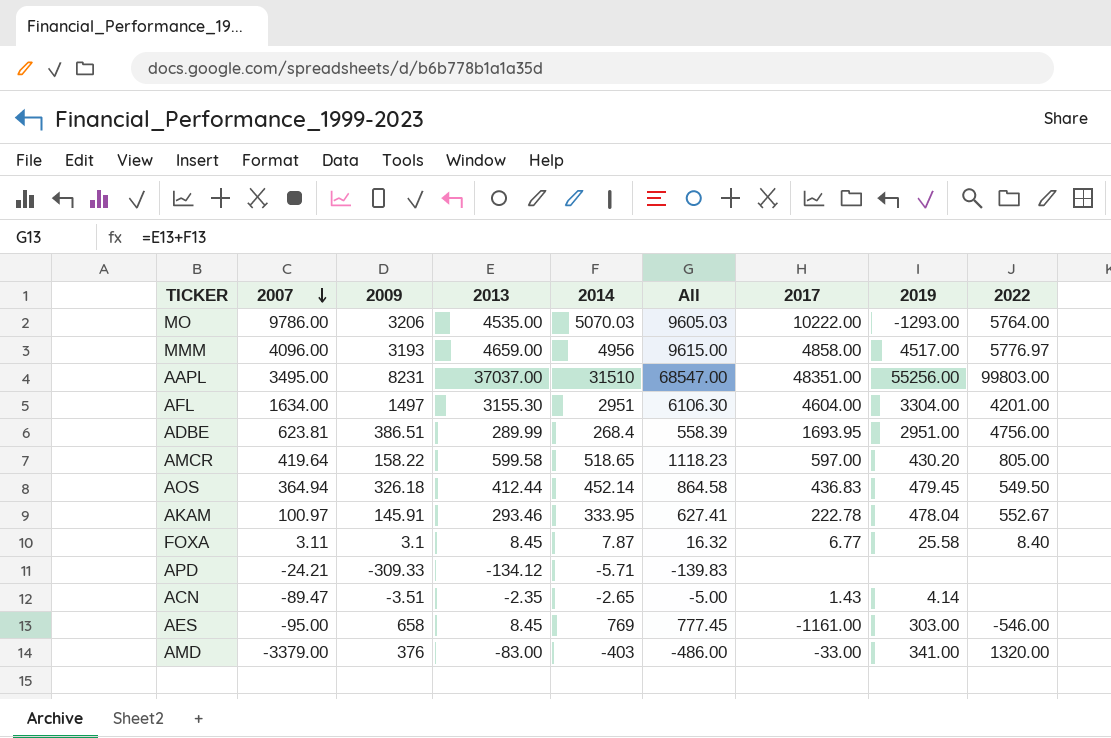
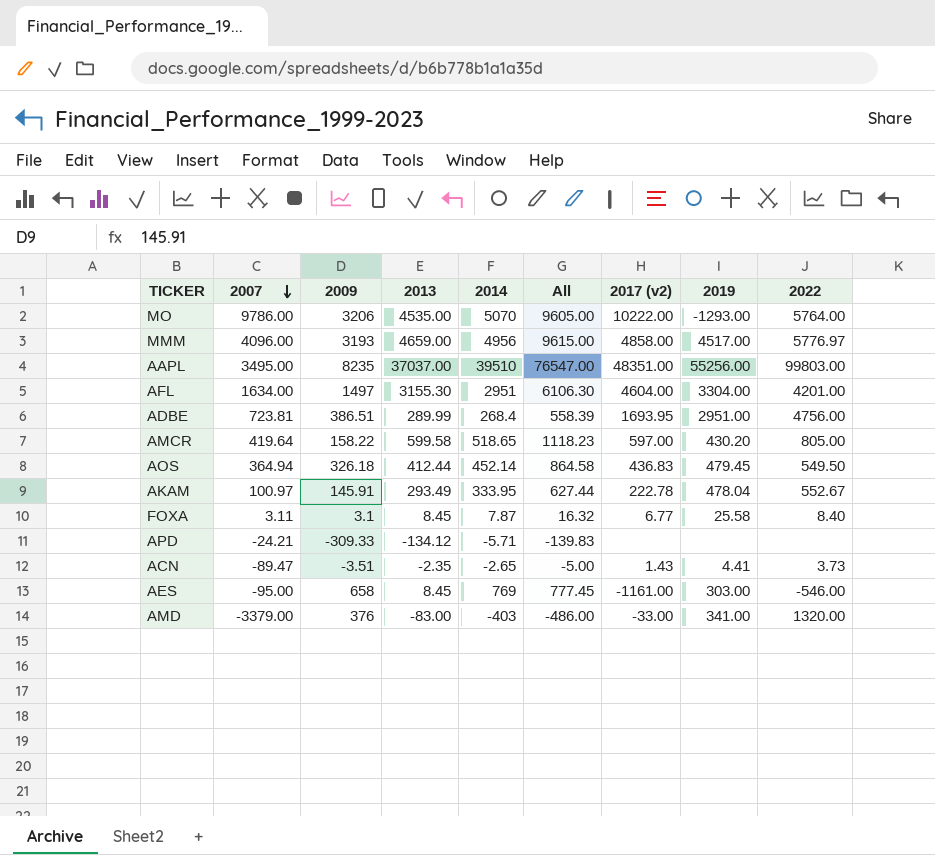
column name: 2017 -> 2017 (v2)
MO | 2014: 5070.03 -> 5070
MO | All: 9605.03 -> 9605.00
AAPL | 2009: 8231 -> 8235
AAPL | 2014: 31510 -> 39510
AAPL | All: 68547.00 -> 76547.00
ADBE | 2007: 623.81 -> 723.81
AKAM | 2013: 293.46 -> 293.49
AKAM | All: 627.41 -> 627.44
ACN | 2019: 4.14 -> 4.41
ACN | 2022: none -> 3.73

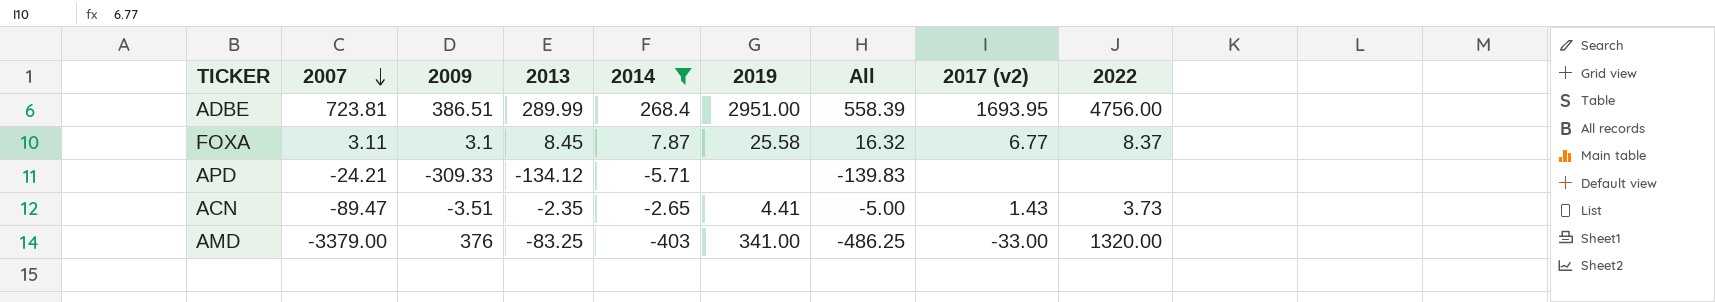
filter: none -> 2014 <= 268.4
column 2019 | position: 8 -> 6
FOXA | 2022: 8.40 -> 8.37
AMD | 2013: -83.00 -> -83.25
AMD | All: -486.00 -> -486.25

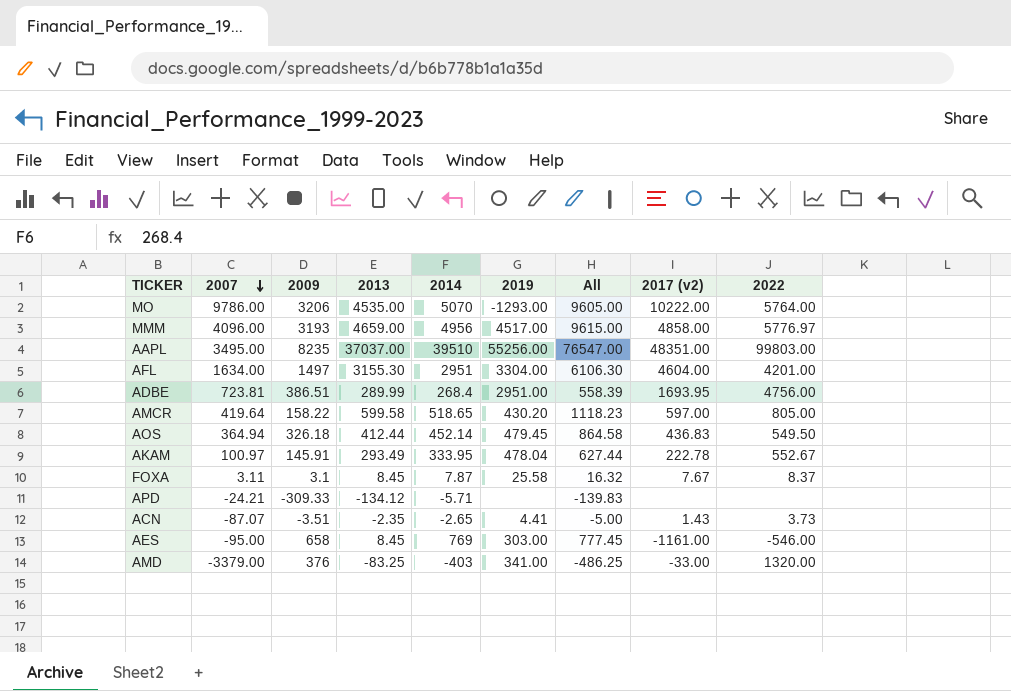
filter: 2014 <= 268.4 -> none
FOXA | 2017 (v2): 6.77 -> 7.67
ACN | 2007: -89.47 -> -87.07

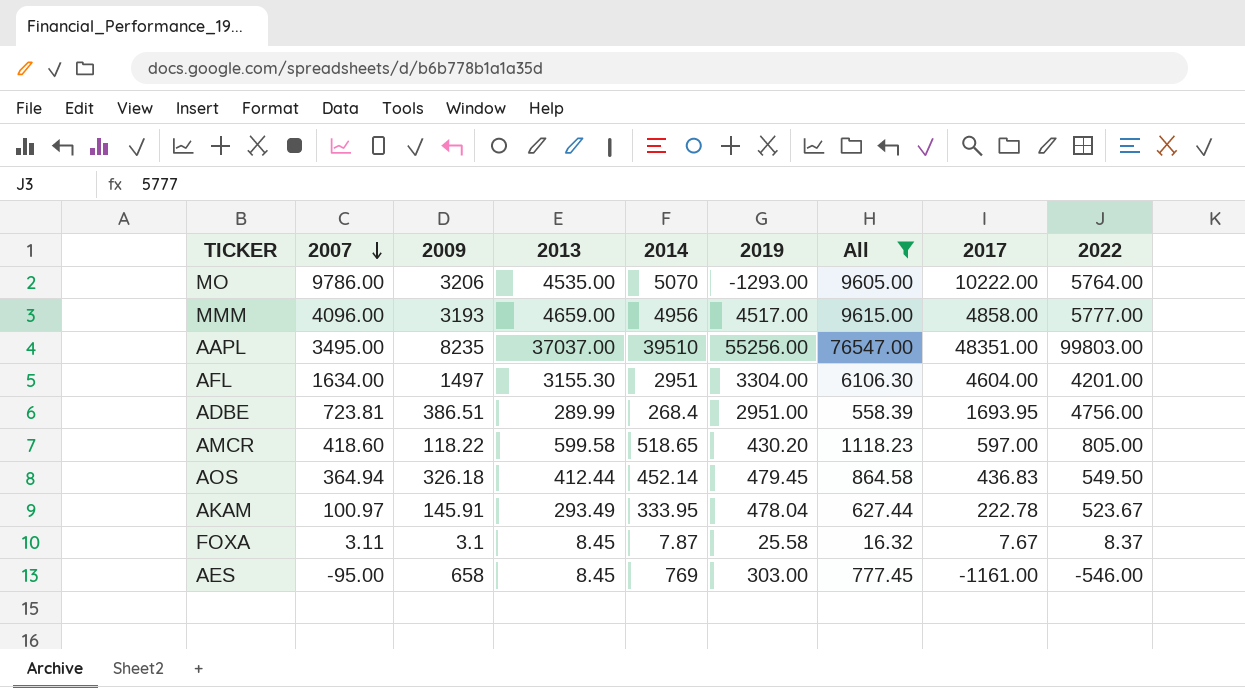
filter: none -> All >= 16.32
column name: 2017 (v2) -> 2017
MMM | 2022: 5776.97 -> 5777.00
AMCR | 2007: 419.64 -> 418.60
AMCR | 2009: 158.22 -> 118.22
AKAM | 2022: 552.67 -> 523.67

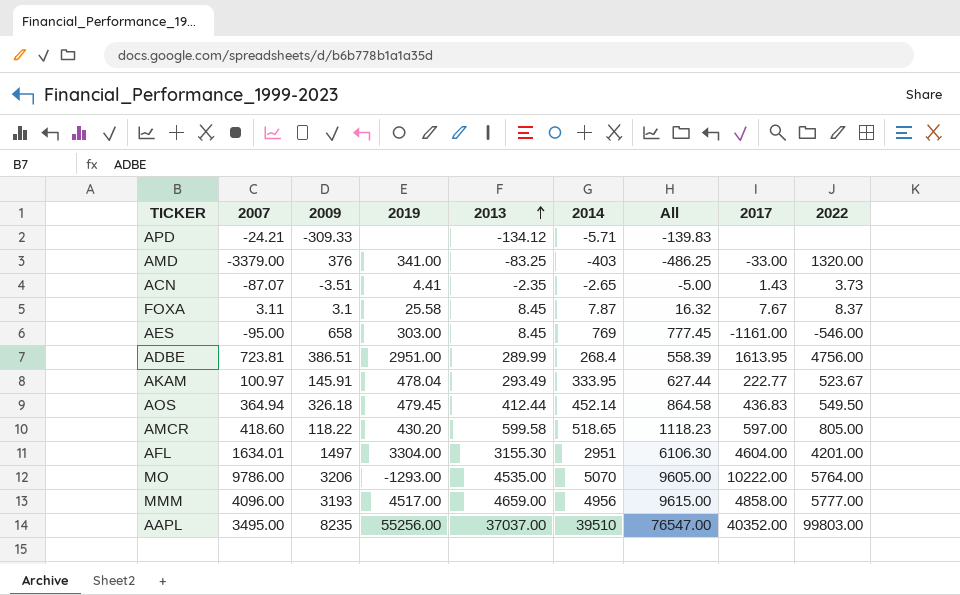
filter: All >= 16.32 -> none
row order: 2007 descending -> 2013 ascending
column 2019 | position: 6 -> 4
ADBE | 2017: 1693.95 -> 1613.95
AKAM | 2017: 222.78 -> 222.77
AFL | 2007: 1634.00 -> 1634.01
AAPL | 2017: 48351.00 -> 40352.00

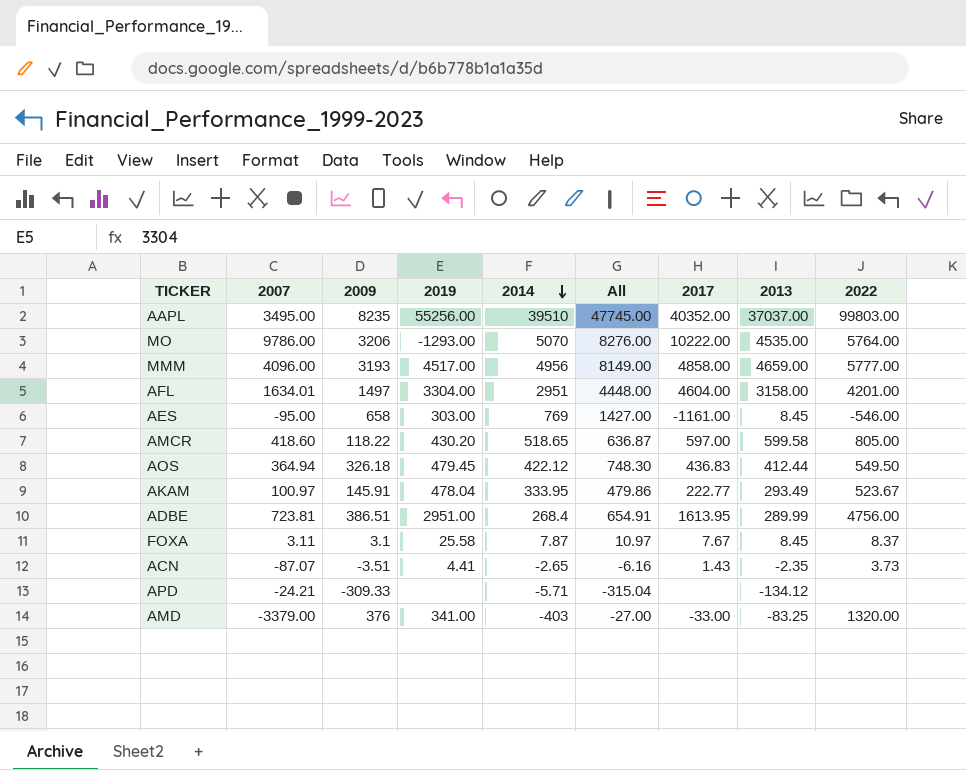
row order: 2013 ascending -> 2014 descending
column All | formula: [2013] + [2014] -> [2009] + [2014]
column 2013 | position: 5 -> 8
AFL | 2013: 3155.30 -> 3158.00
AOS | 2014: 452.14 -> 422.12

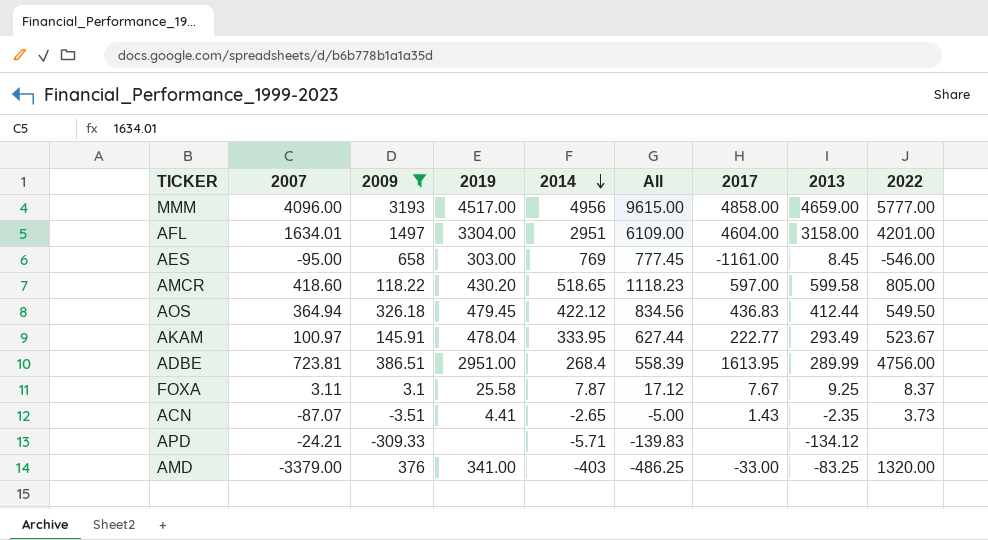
filter: none -> 2009 <= 3193
column All | formula: [2009] + [2014] -> [2014] + [2013]
FOXA | 2013: 8.45 -> 9.25

